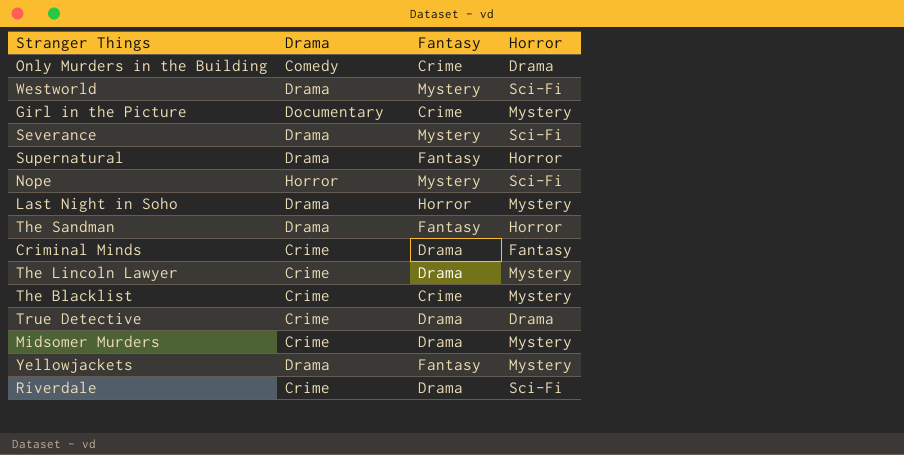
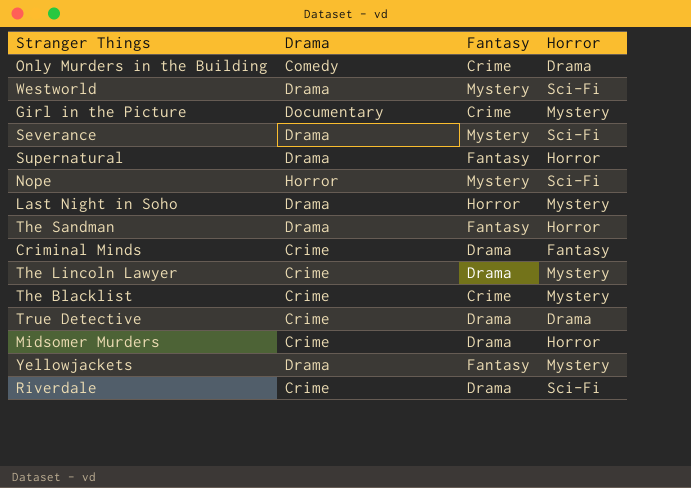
Midsomer Murders | Horror: Mystery -> Horror

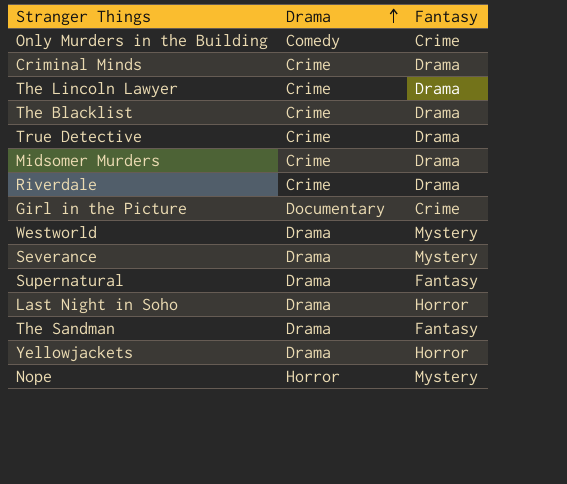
row order: none -> Drama ascending
column Horror | position: 4 -> none
The Blacklist | Fantasy: Crime -> Drama
Yellowjackets | Fantasy: Fantasy -> Horror

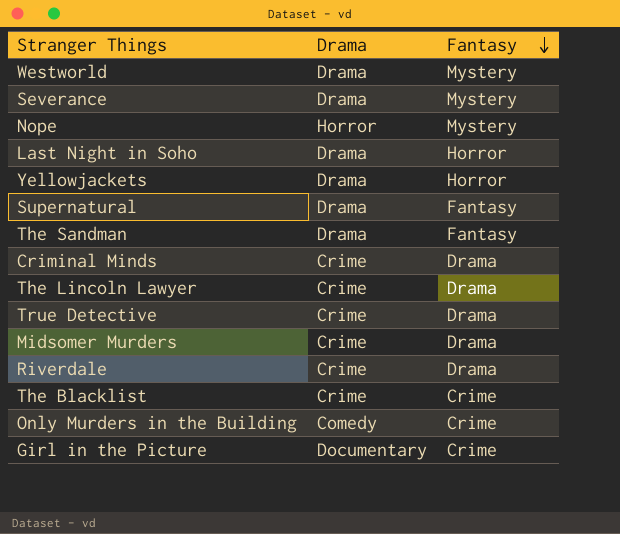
row order: Drama ascending -> Fantasy descending
The Blacklist | Fantasy: Drama -> Crime

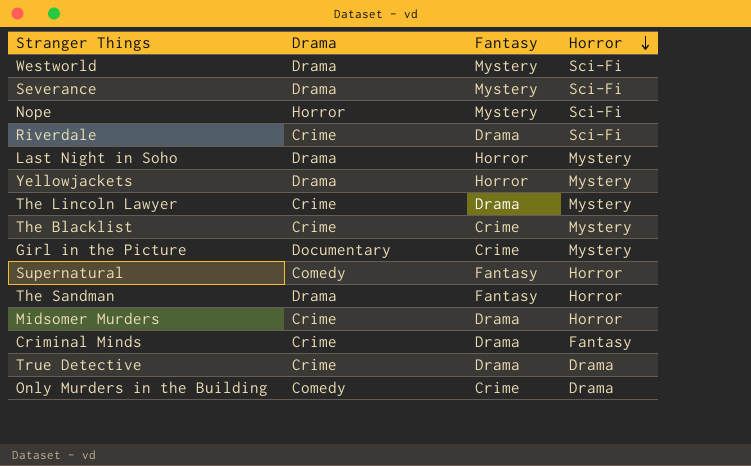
row order: Fantasy descending -> Horror descending
column Horror | position: none -> 4
Supernatural | Drama: Drama -> Comedy

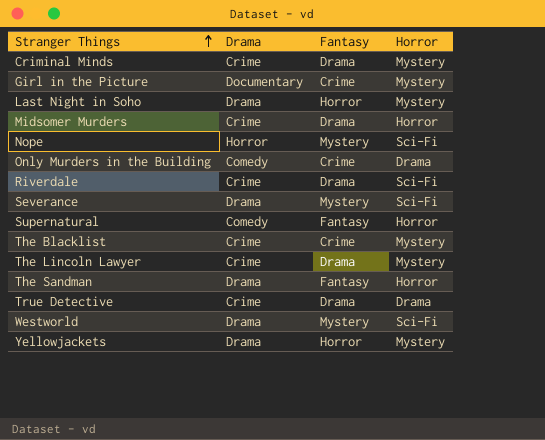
row order: Horror descending -> Stranger Things ascending
Criminal Minds | Horror: Fantasy -> Mystery

